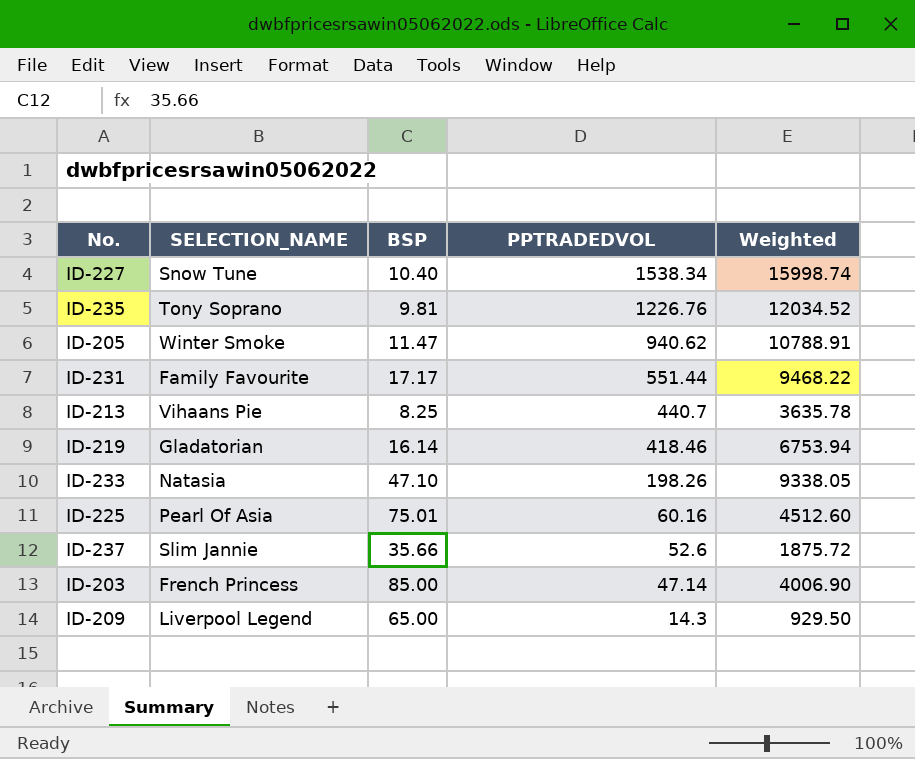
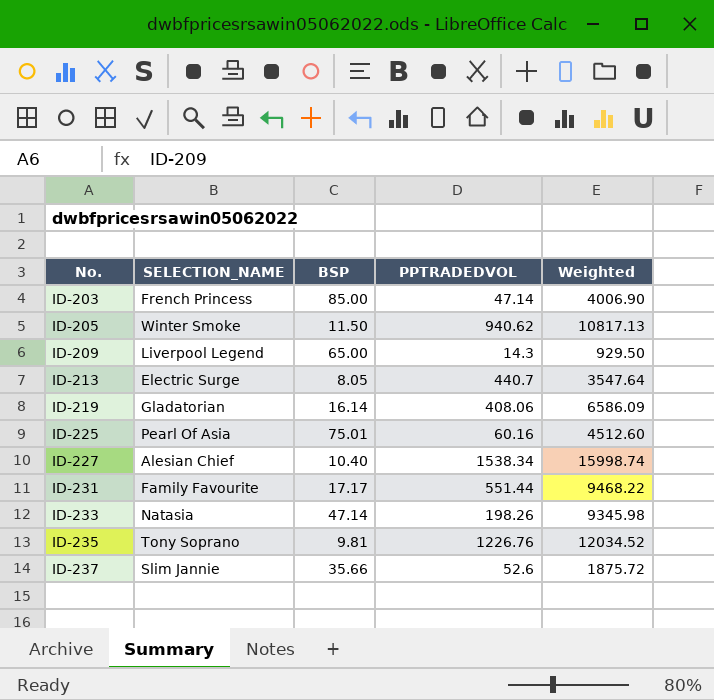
row order: PPTRADEDVOL descending -> No. ascending
ID-205 | BSP: 11.47 -> 11.50
ID-205 | Weighted: 10788.91 -> 10817.13
ID-213 | SELECTION_NAME: Vihaans Pie -> Electric Surge
ID-213 | BSP: 8.25 -> 8.05
ID-213 | Weighted: 3635.78 -> 3547.64
ID-219 | PPTRADEDVOL: 418.46 -> 408.06
ID-219 | Weighted: 6753.94 -> 6586.09
ID-227 | SELECTION_NAME: Snow Tune -> Alesian Chief
ID-233 | BSP: 47.10 -> 47.14
ID-233 | Weighted: 9338.05 -> 9345.98

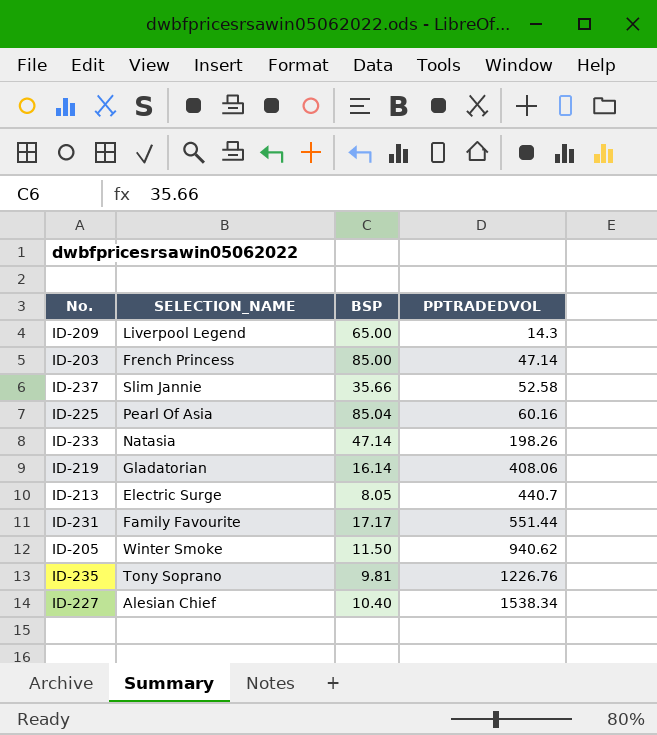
row order: No. ascending -> PPTRADEDVOL ascending
column Weighted | formula: [BSP] * [PPTRADEDVOL] -> none
ID-237 | PPTRADEDVOL: 52.6 -> 52.58
ID-225 | BSP: 75.01 -> 85.04

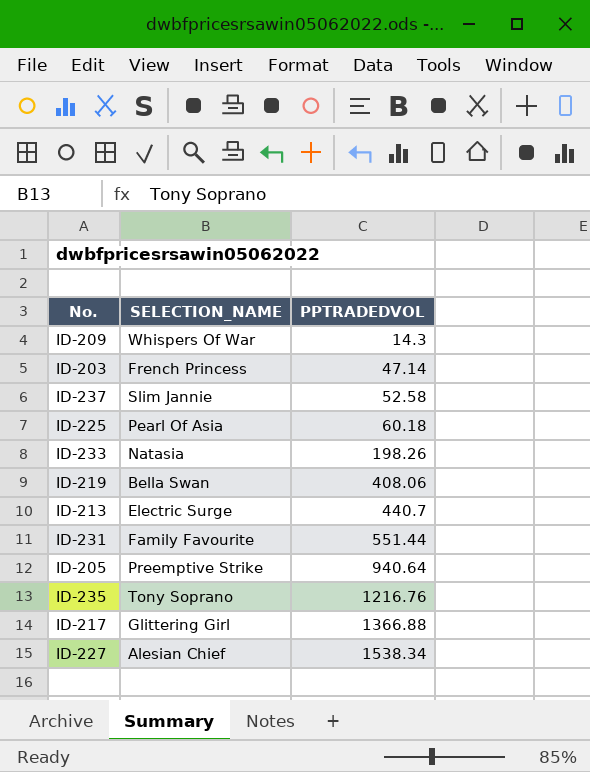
column BSP | position: 3 -> none
ID-209 | SELECTION_NAME: Liverpool Legend -> Whispers Of War
ID-225 | PPTRADEDVOL: 60.16 -> 60.18
ID-219 | SELECTION_NAME: Gladatorian -> Bella Swan
ID-205 | SELECTION_NAME: Winter Smoke -> Preemptive Strike
ID-205 | PPTRADEDVOL: 940.62 -> 940.64
ID-235 | PPTRADEDVOL: 1226.76 -> 1216.76
row ID-217: none -> Glittering Girl | 1366.88

